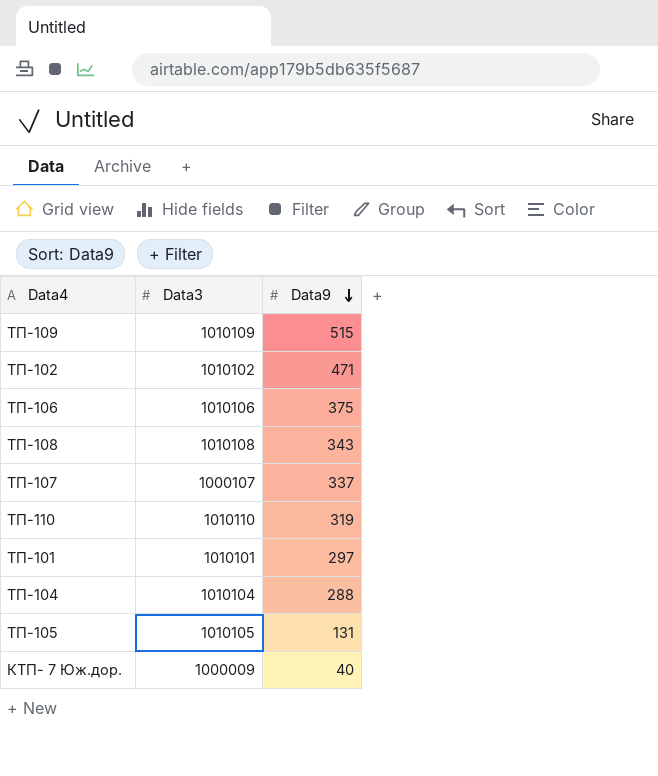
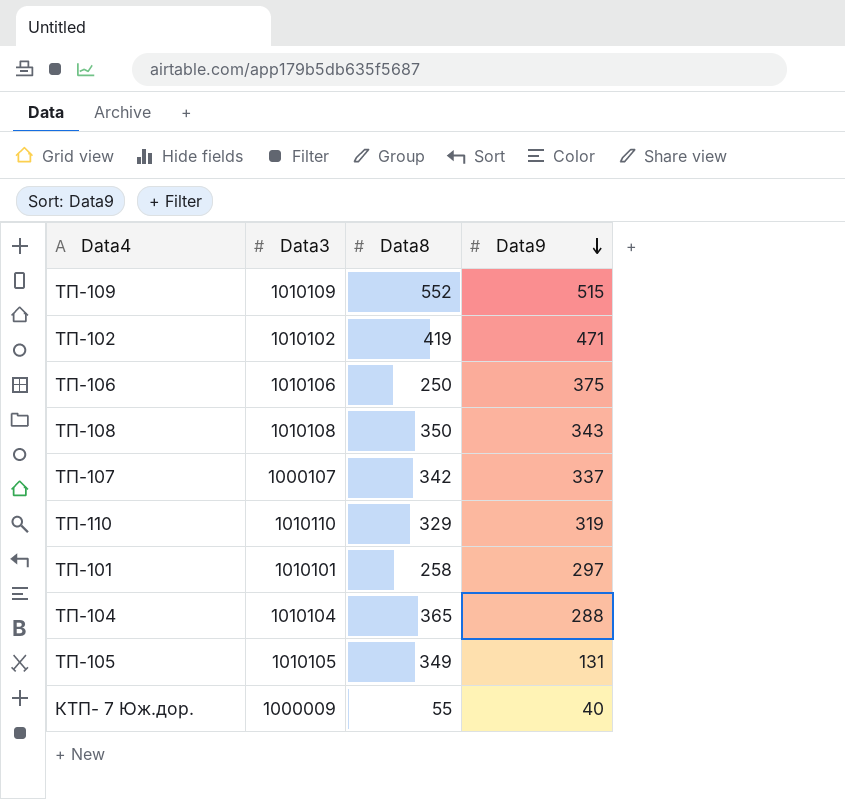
column Data8 | position: none -> 3

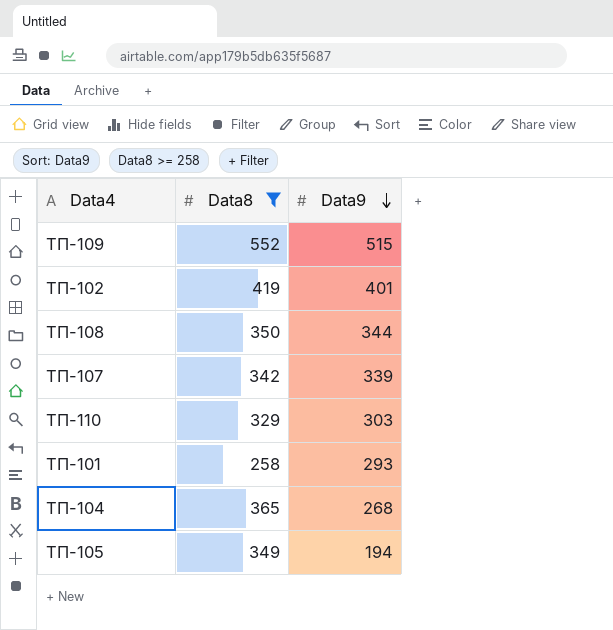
filter: none -> Data8 >= 258
column Data3 | position: 2 -> none
ТП-102 | Data9: 471 -> 401
ТП-108 | Data9: 343 -> 344
ТП-107 | Data9: 337 -> 339
ТП-110 | Data9: 319 -> 303
ТП-101 | Data9: 297 -> 293
ТП-104 | Data9: 288 -> 268
ТП-105 | Data9: 131 -> 194

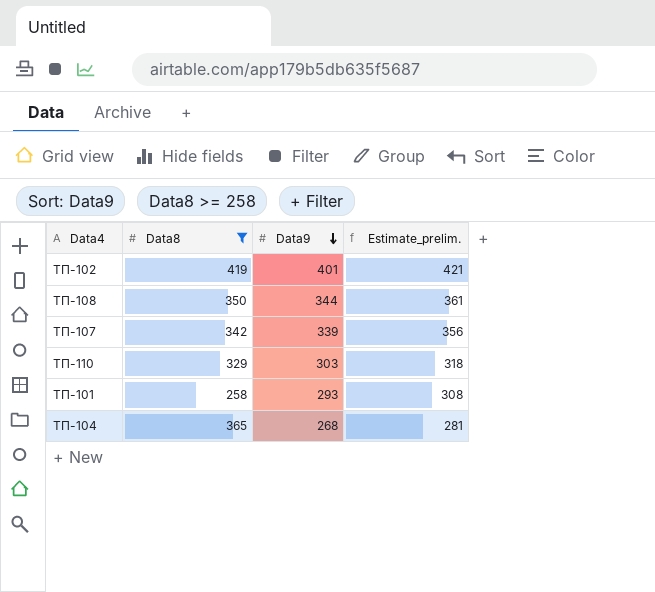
column Estimate_prelim. | formula: none -> [Data9] * 1.05
row ТП-109: 552 | 515 -> none
row ТП-105: 349 | 194 -> none

